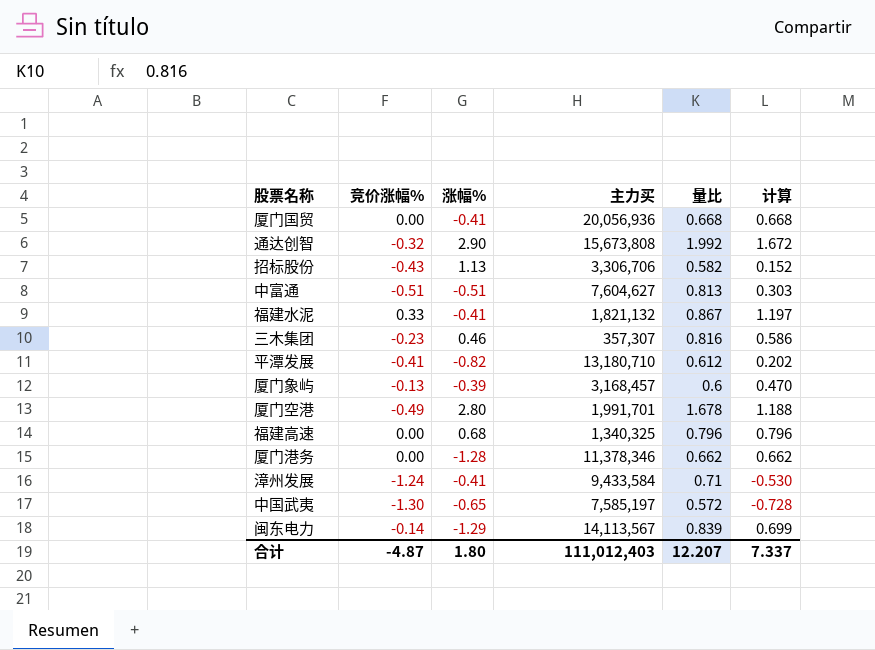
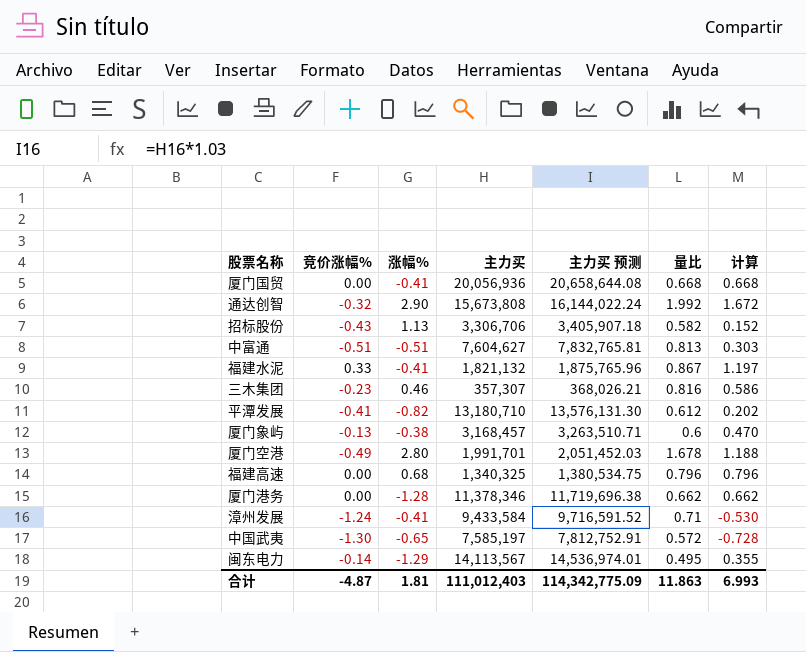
column 主力买 预测 | formula: none -> [主力买] * 1.03
厦门象屿 | 涨幅%: -0.39 -> -0.38
闽东电力 | 量比: 0.839 -> 0.495
闽东电力 | 计算: 0.699 -> 0.355
合计 | 涨幅%: 1.80 -> 1.81
合计 | 量比: 12.207 -> 11.863
合计 | 计算: 7.337 -> 6.993

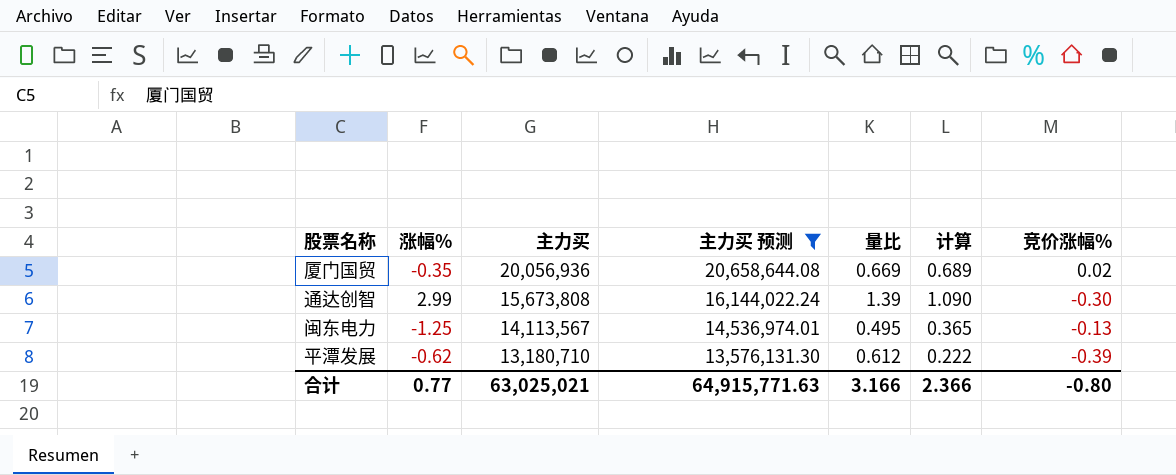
filter: none -> 主力买 预测 >= 13,576,131.30
row order: none -> 主力买 descending
column 竞价涨幅% | position: 2 -> 7
厦门国贸 | 涨幅%: -0.41 -> -0.35
厦门国贸 | 量比: 0.668 -> 0.669
厦门国贸 | 计算: 0.668 -> 0.689
厦门国贸 | 竞价涨幅%: 0.00 -> 0.02
通达创智 | 涨幅%: 2.90 -> 2.99
通达创智 | 量比: 1.992 -> 1.39
通达创智 | 计算: 1.672 -> 1.090
通达创智 | 竞价涨幅%: -0.32 -> -0.30
闽东电力 | 涨幅%: -1.29 -> -1.25
闽东电力 | 计算: 0.355 -> 0.365
闽东电力 | 竞价涨幅%: -0.14 -> -0.13
平潭发展 | 涨幅%: -0.82 -> -0.62
平潭发展 | 计算: 0.202 -> 0.222
平潭发展 | 竞价涨幅%: -0.41 -> -0.39
合计 | 涨幅%: 1.81 -> 0.77
合计 | 主力买: 111,012,403 -> 63,025,021
合计 | 主力买 预测: 114,342,775.09 -> 64,915,771.63
合计 | 量比: 11.863 -> 3.166
合计 | 计算: 6.993 -> 2.366
合计 | 竞价涨幅%: -4.87 -> -0.80

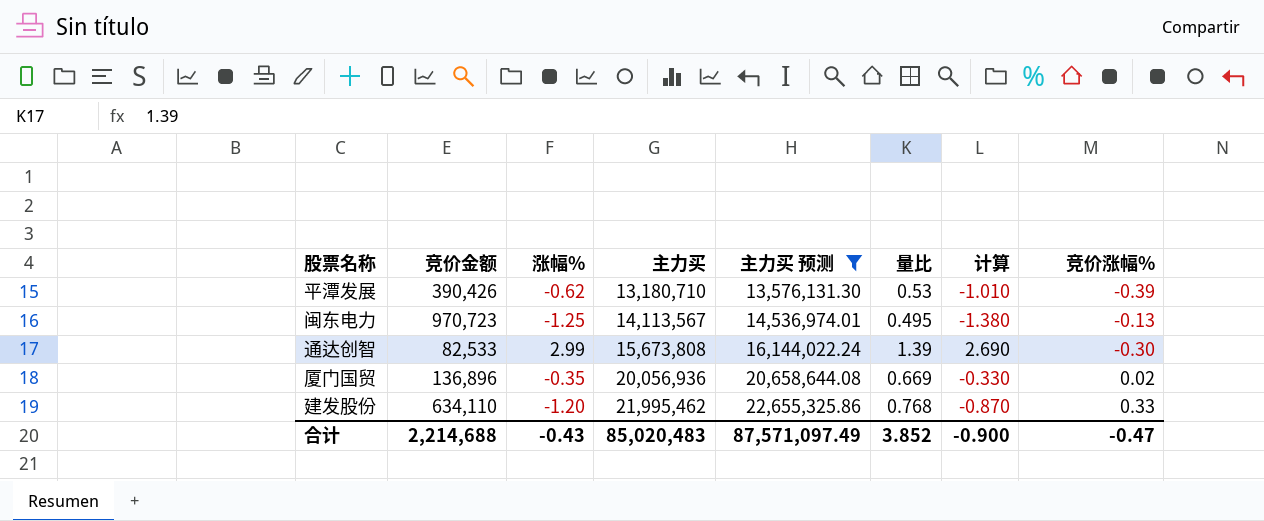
row order: 主力买 descending -> 主力买 ascending
column 竞价金额 | position: none -> 2
column 计算 | formula: [量比] + [竞价涨幅%] -> [涨幅%] + [竞价涨幅%]
平潭发展 | 量比: 0.612 -> 0.53
row 建发股份: none -> 634,110 | -1.20 | 21,995,462 | 22,655,325.86 | 0.768 | -0.870 | 0.33
合计 | 涨幅%: 0.77 -> -0.43
合计 | 主力买: 63,025,021 -> 85,020,483
合计 | 主力买 预测: 64,915,771.63 -> 87,571,097.49
合计 | 量比: 3.166 -> 3.852
合计 | 计算: 2.366 -> -0.900
合计 | 竞价涨幅%: -0.80 -> -0.47

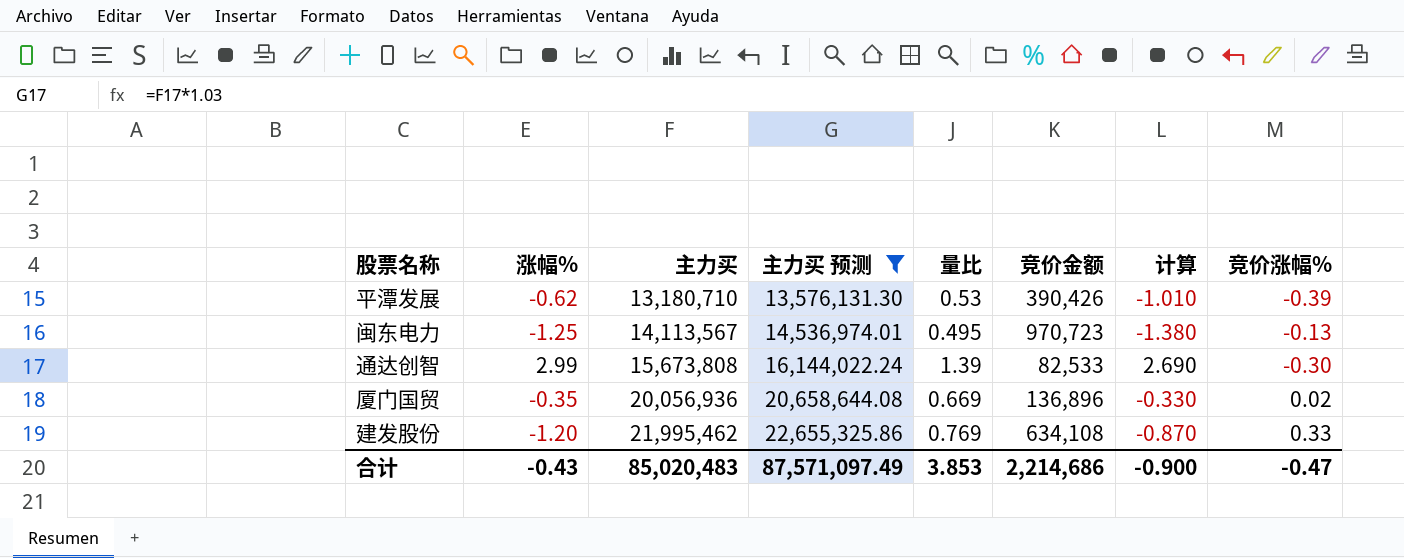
column 竞价金额 | position: 2 -> 6
建发股份 | 量比: 0.768 -> 0.769
建发股份 | 竞价金额: 634,110 -> 634,108
合计 | 量比: 3.852 -> 3.853
合计 | 竞价金额: 2,214,688 -> 2,214,686

